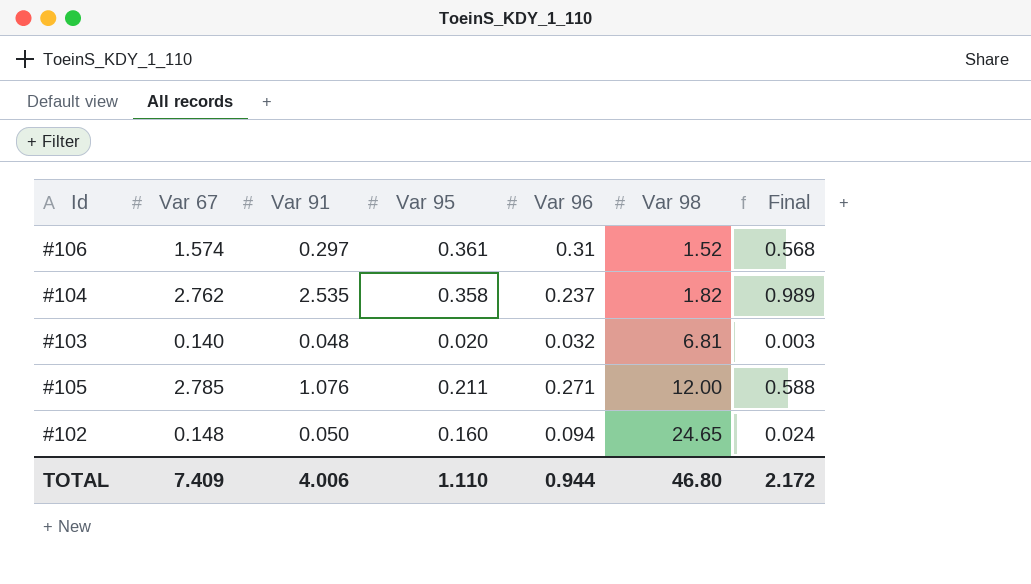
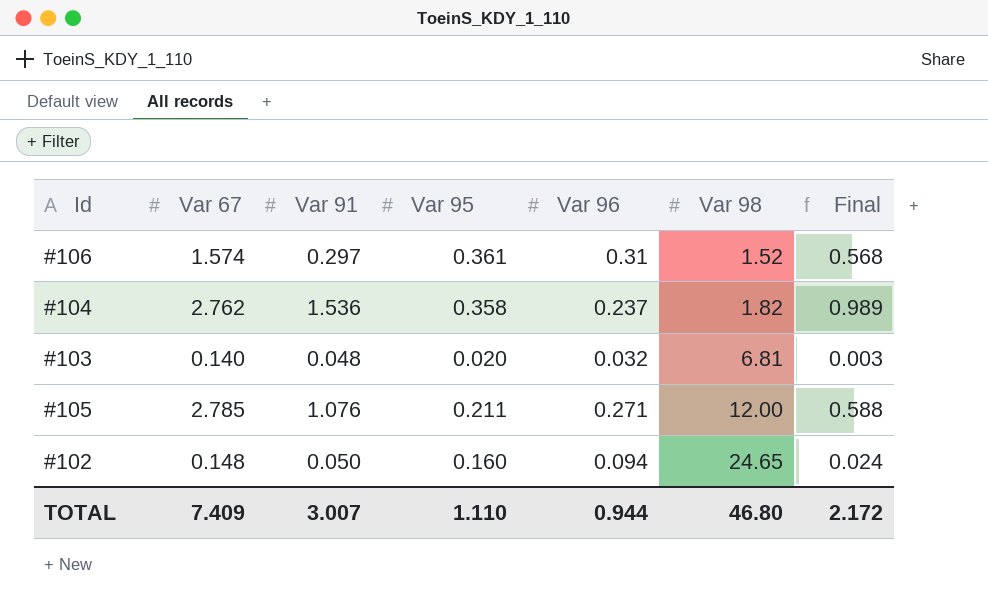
#104 | Var 91: 2.535 -> 1.536
TOTAL | Var 91: 4.006 -> 3.007

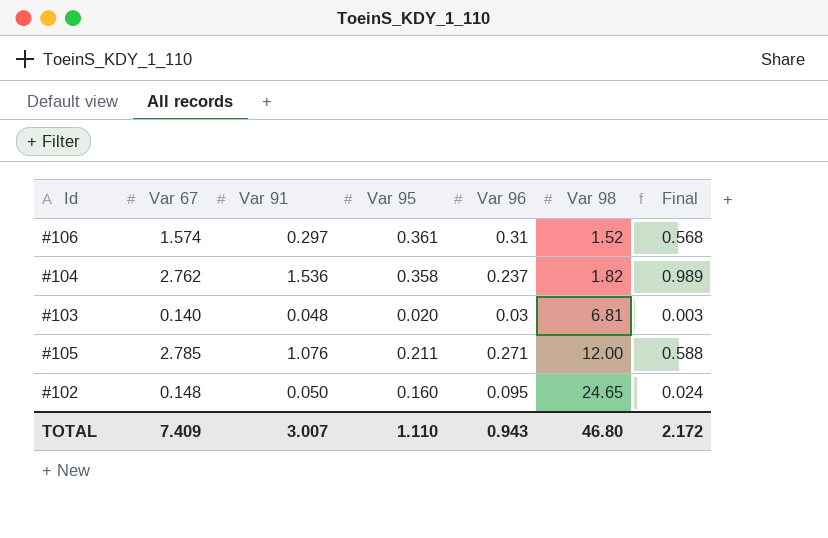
#103 | Var 96: 0.032 -> 0.03
#102 | Var 96: 0.094 -> 0.095
TOTAL | Var 96: 0.944 -> 0.943

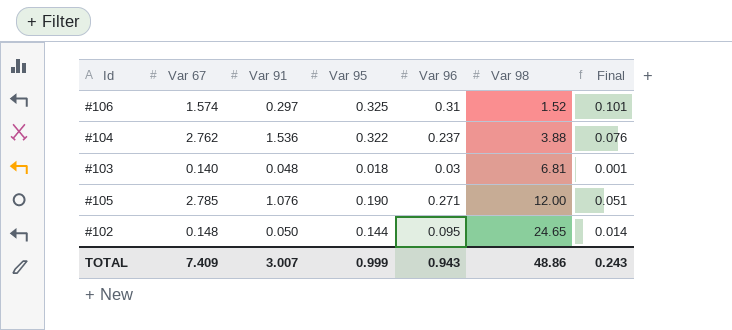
column Final | formula: [Var 67] * [Var 95] -> [Var 95] * [Var 96]
#106 | Var 95: 0.361 -> 0.325
#104 | Var 95: 0.358 -> 0.322
#104 | Var 98: 1.82 -> 3.88
#103 | Var 95: 0.020 -> 0.018
#105 | Var 95: 0.211 -> 0.190
#102 | Var 95: 0.160 -> 0.144
TOTAL | Var 95: 1.110 -> 0.999
TOTAL | Var 98: 46.80 -> 48.86
TOTAL | Final: 2.172 -> 0.243

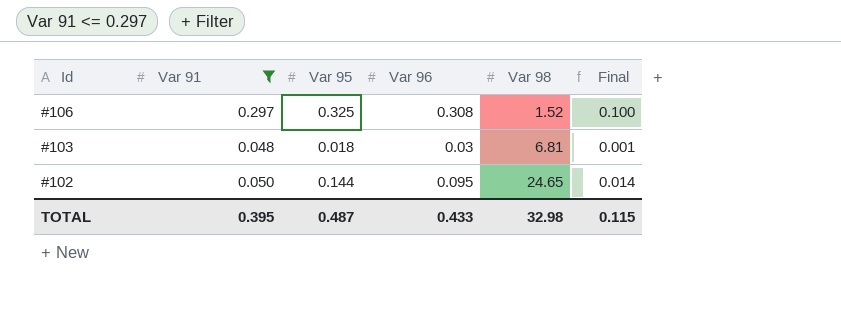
filter: none -> Var 91 <= 0.297
column Var 67 | position: 2 -> none
#106 | Var 96: 0.31 -> 0.308
#106 | Final: 0.101 -> 0.100
TOTAL | Var 91: 3.007 -> 0.395
TOTAL | Var 95: 0.999 -> 0.487
TOTAL | Var 96: 0.943 -> 0.433
TOTAL | Var 98: 48.86 -> 32.98
TOTAL | Final: 0.243 -> 0.115

